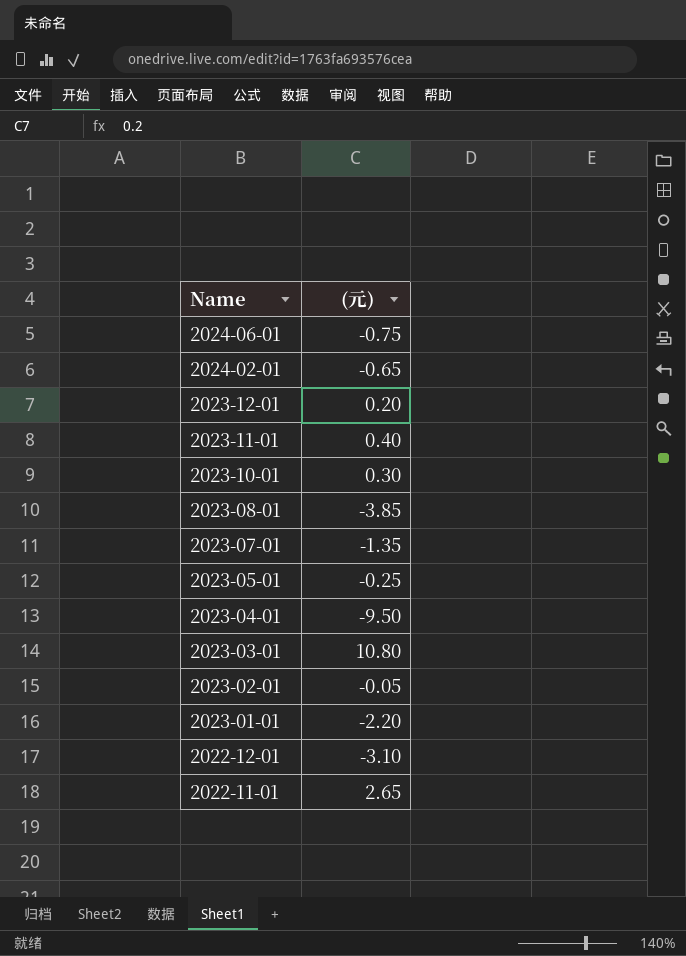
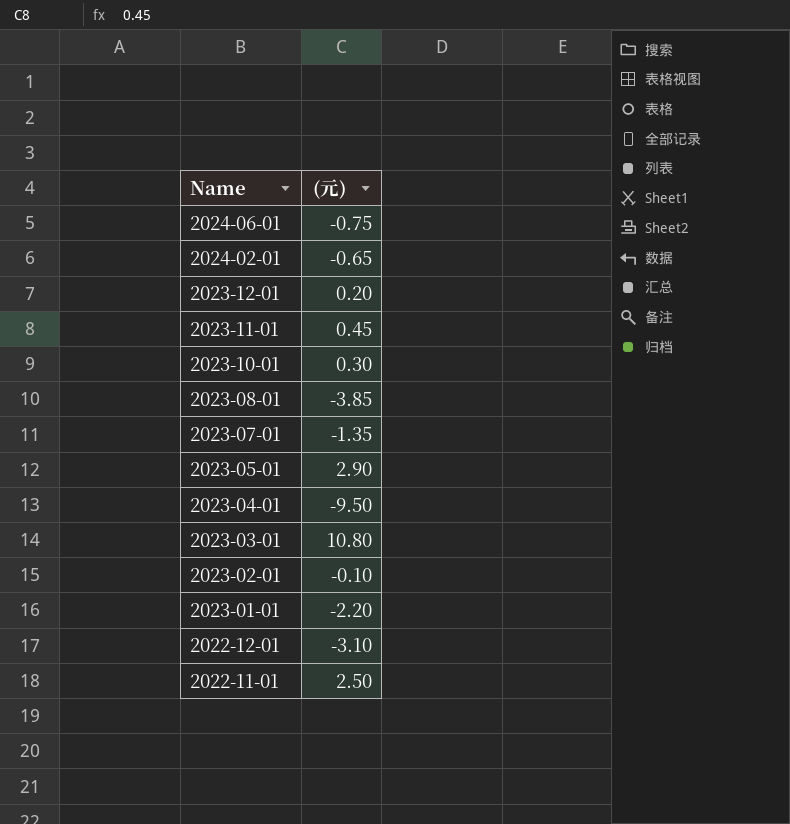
2023-11-01 | (元): 0.40 -> 0.45
2023-05-01 | (元): -0.25 -> 2.90
2023-02-01 | (元): -0.05 -> -0.10
2022-11-01 | (元): 2.65 -> 2.50

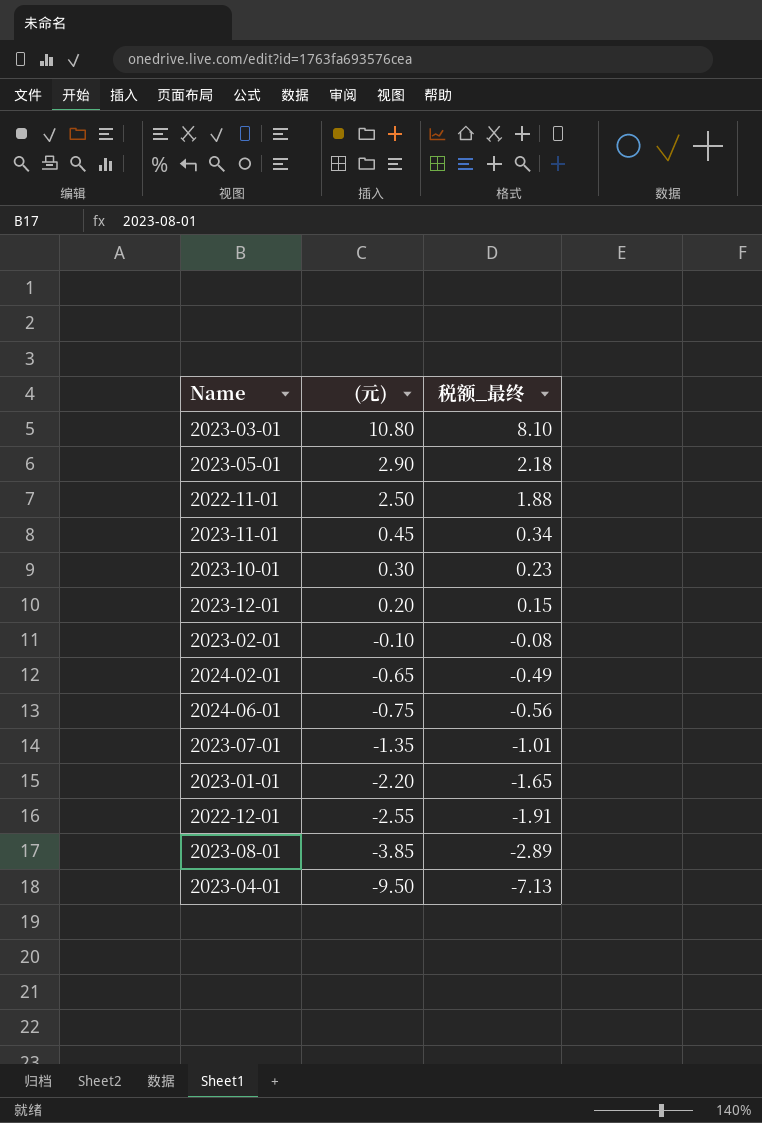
row order: Name descending -> (元) descending
column 税额_最终 | formula: none -> [(元)] * 0.75
2022-12-01 | (元): -3.10 -> -2.55

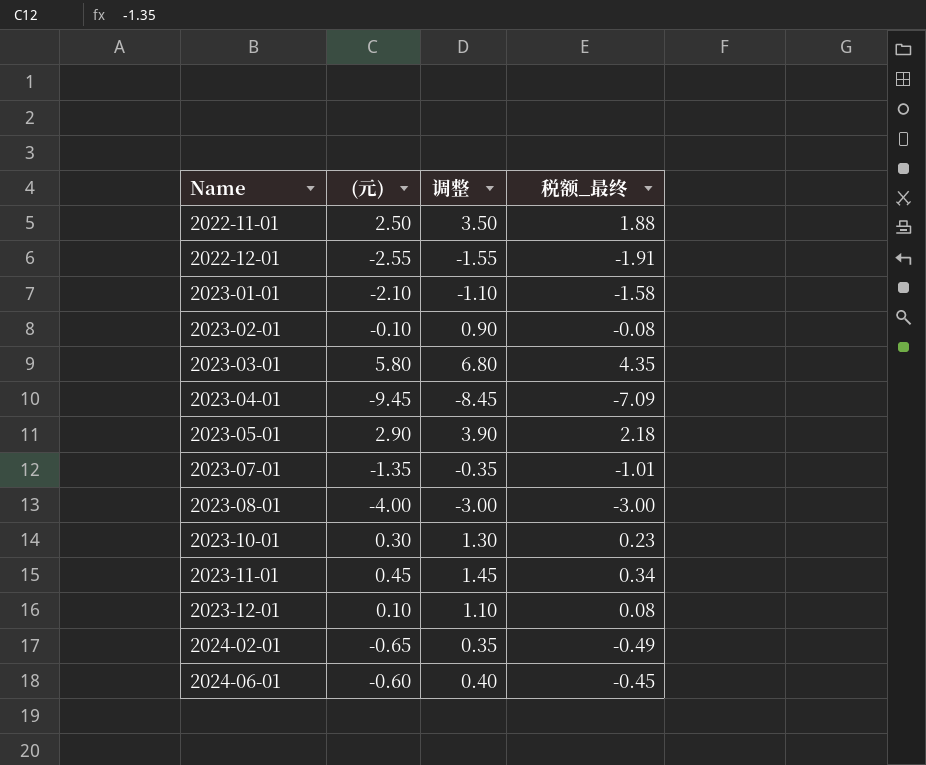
row order: (元) descending -> Name ascending
column 调整 | formula: none -> [(元)] + 1
2023-01-01 | (元): -2.20 -> -2.10
2023-01-01 | 税额_最终: -1.65 -> -1.58
2023-03-01 | (元): 10.80 -> 5.80
2023-03-01 | 税额_最终: 8.10 -> 4.35
2023-04-01 | (元): -9.50 -> -9.45
2023-04-01 | 税额_最终: -7.13 -> -7.09
2023-08-01 | (元): -3.85 -> -4.00
2023-08-01 | 税额_最终: -2.89 -> -3.00
2023-12-01 | (元): 0.20 -> 0.10
2023-12-01 | 税额_最终: 0.15 -> 0.08
2024-06-01 | (元): -0.75 -> -0.60
2024-06-01 | 税额_最终: -0.56 -> -0.45

